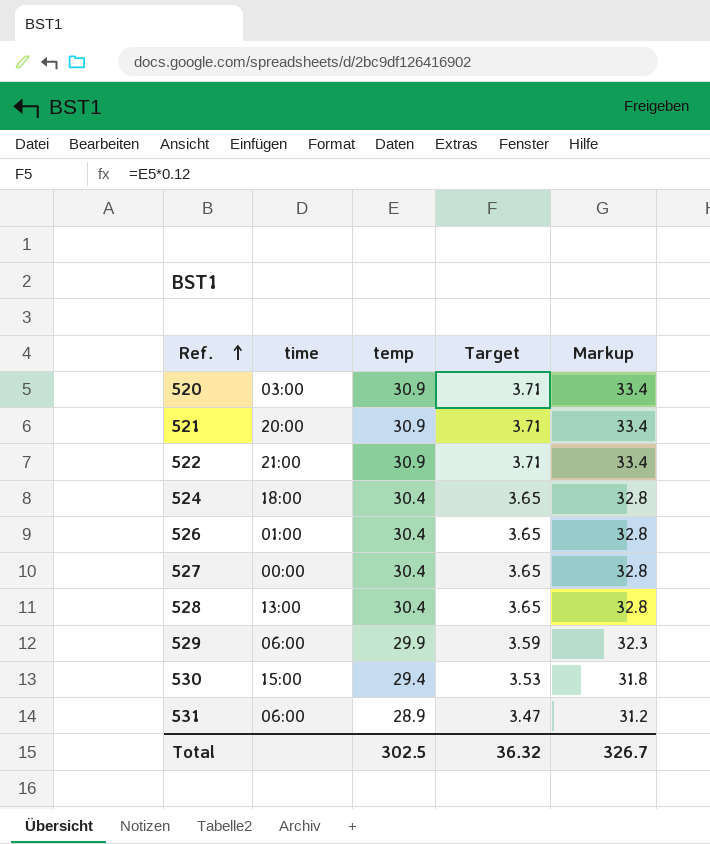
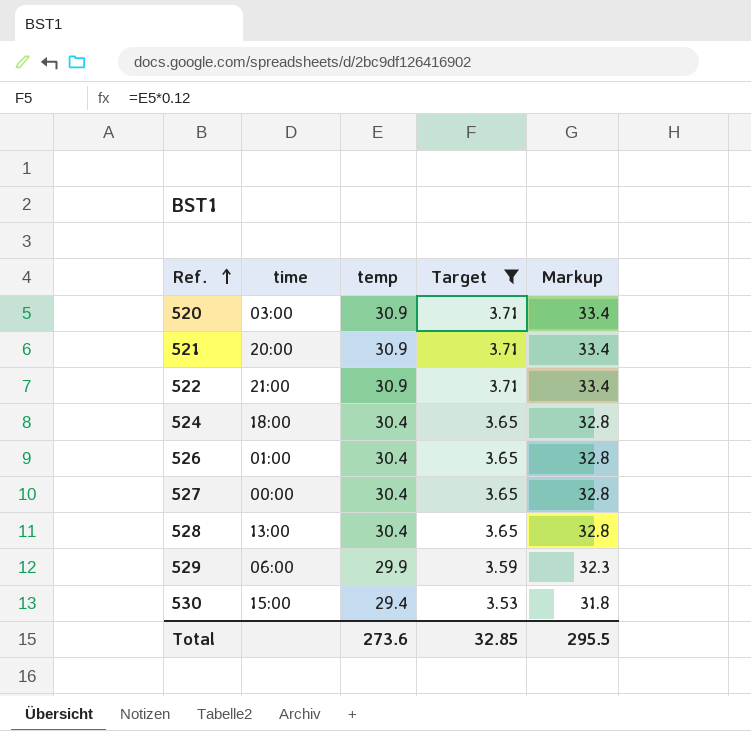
filter: none -> Target != 3.47
Total | temp: 302.5 -> 273.6
Total | Target: 36.32 -> 32.85
Total | Markup: 326.7 -> 295.5

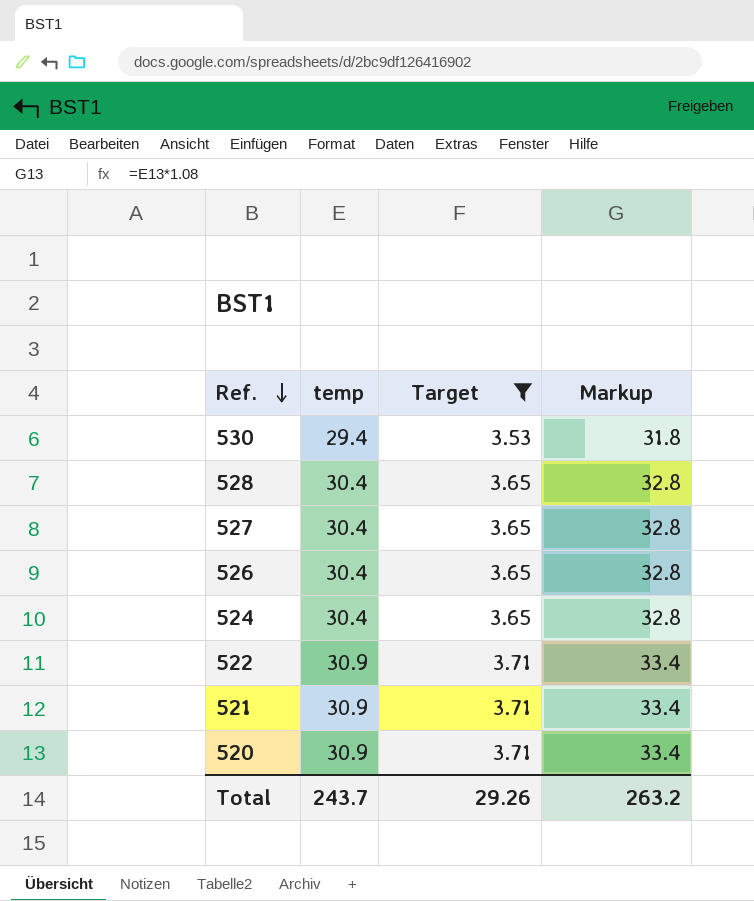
row order: Ref. ascending -> Ref. descending
column time | position: 2 -> none
row 529: 06:00 | 29.9 | 3.59 | 32.3 -> none
Total | temp: 273.6 -> 243.7
Total | Target: 32.85 -> 29.26
Total | Markup: 295.5 -> 263.2

